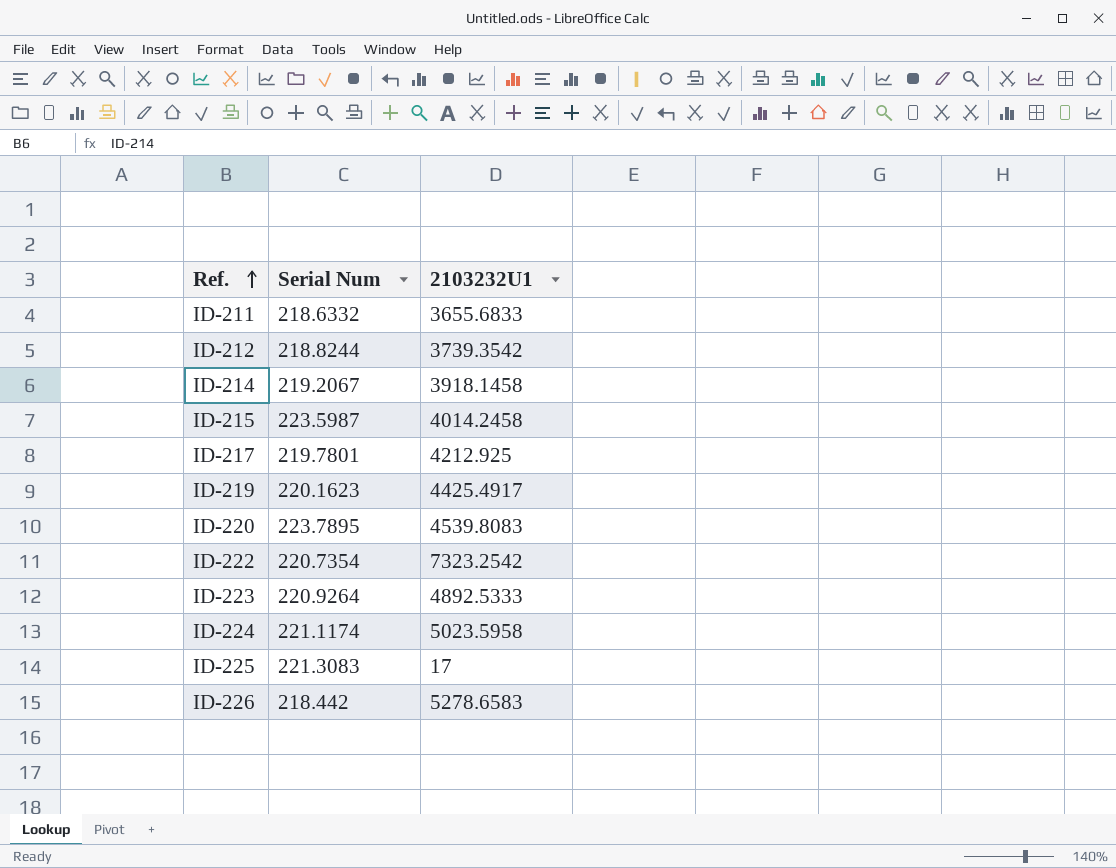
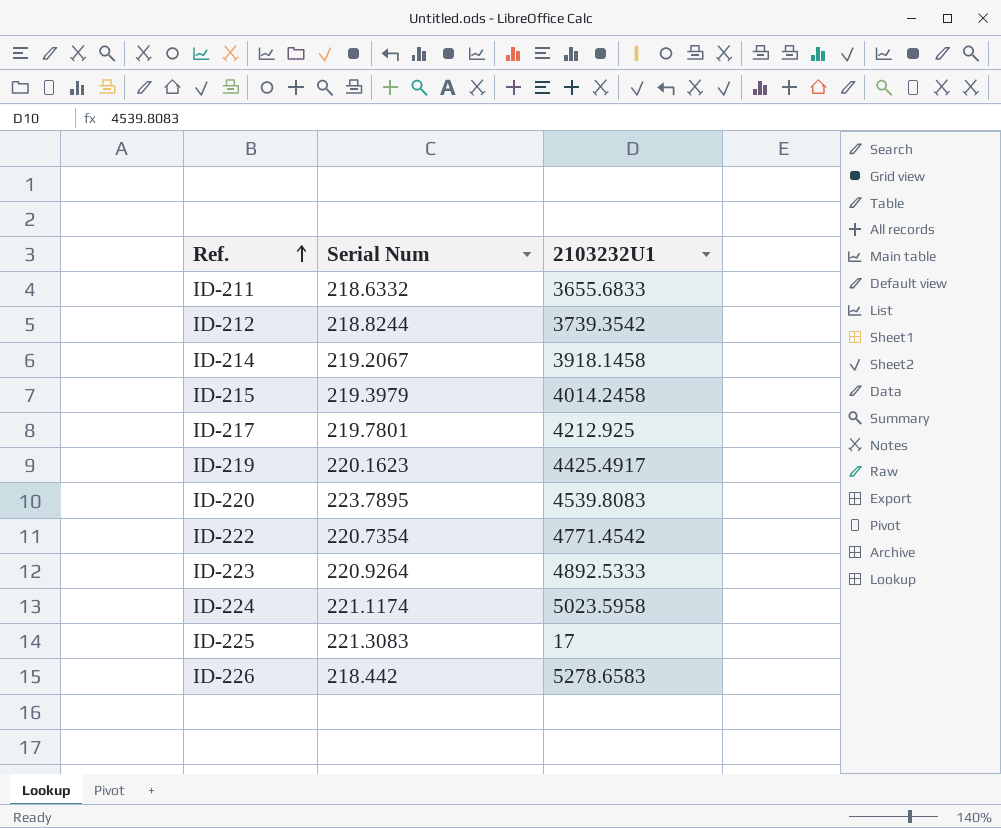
ID-215 | Serial Num: 223.5987 -> 219.3979
ID-222 | 2103232U1: 7323.2542 -> 4771.4542

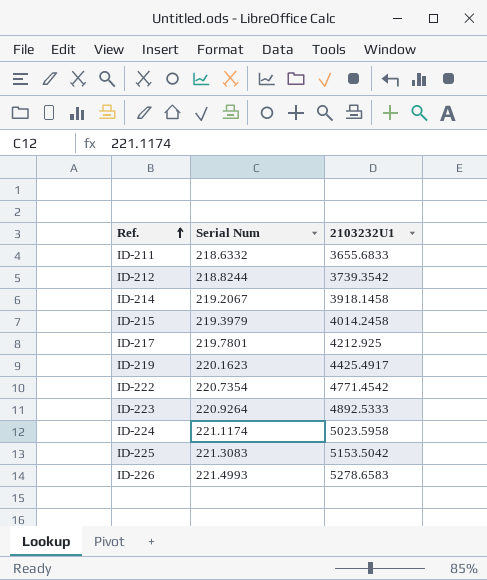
row ID-220: 223.7895 | 4539.8083 -> none
ID-225 | 2103232U1: 17 -> 5153.5042
ID-226 | Serial Num: 218.442 -> 221.4993

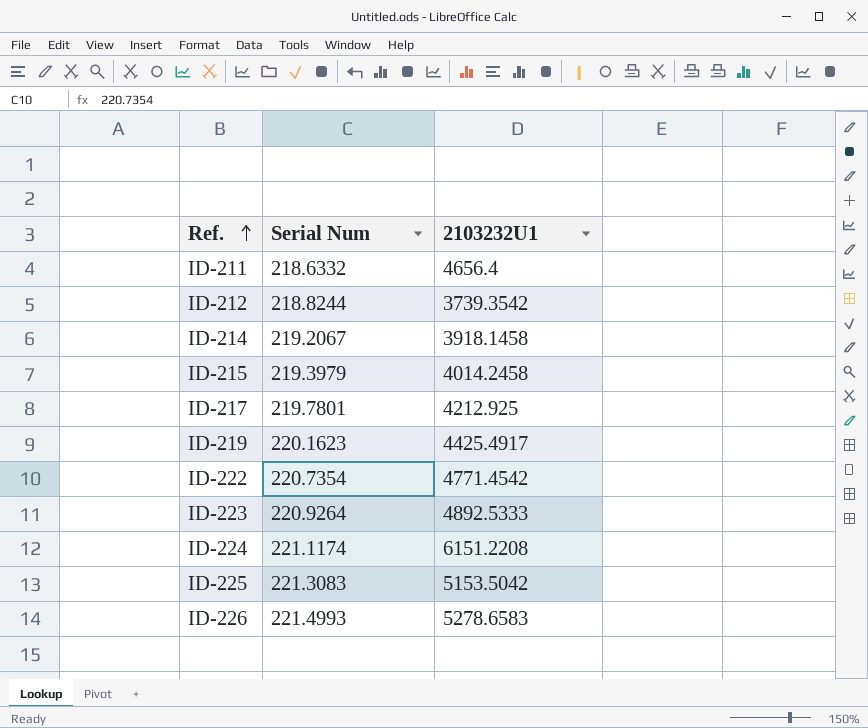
ID-211 | 2103232U1: 3655.6833 -> 4656.4
ID-224 | 2103232U1: 5023.5958 -> 6151.2208

